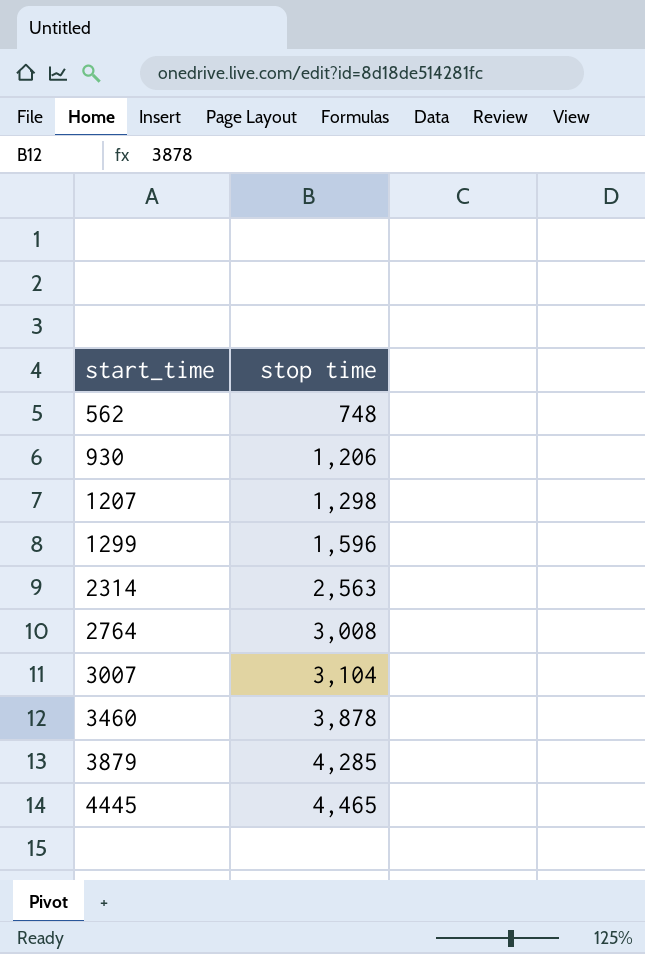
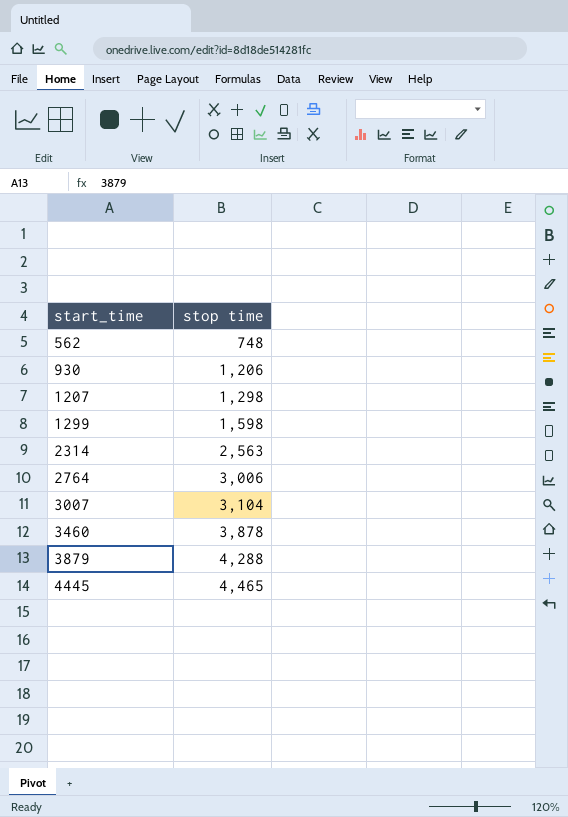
1299 | stop time: 1,596 -> 1,598
2764 | stop time: 3,008 -> 3,006
3879 | stop time: 4,285 -> 4,288

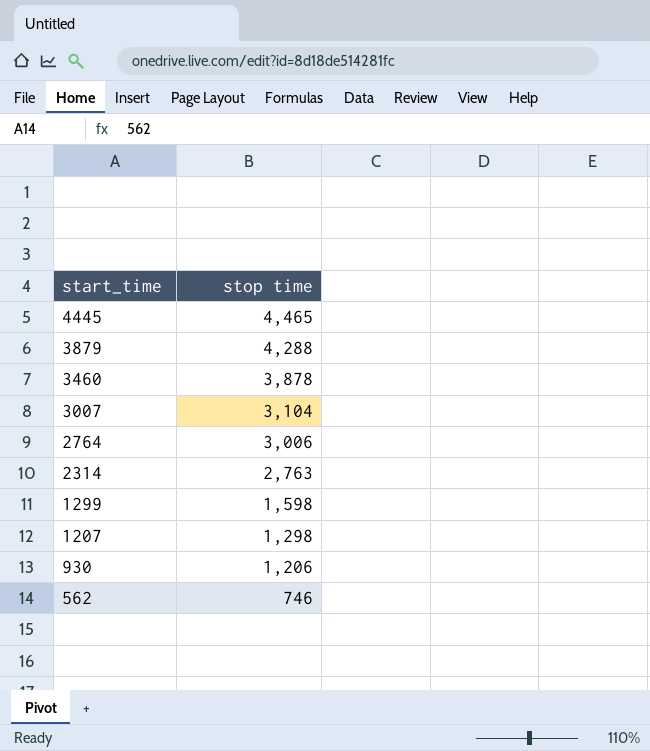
row order: start_time ascending -> start_time descending
2314 | stop time: 2,563 -> 2,763
562 | stop time: 748 -> 746

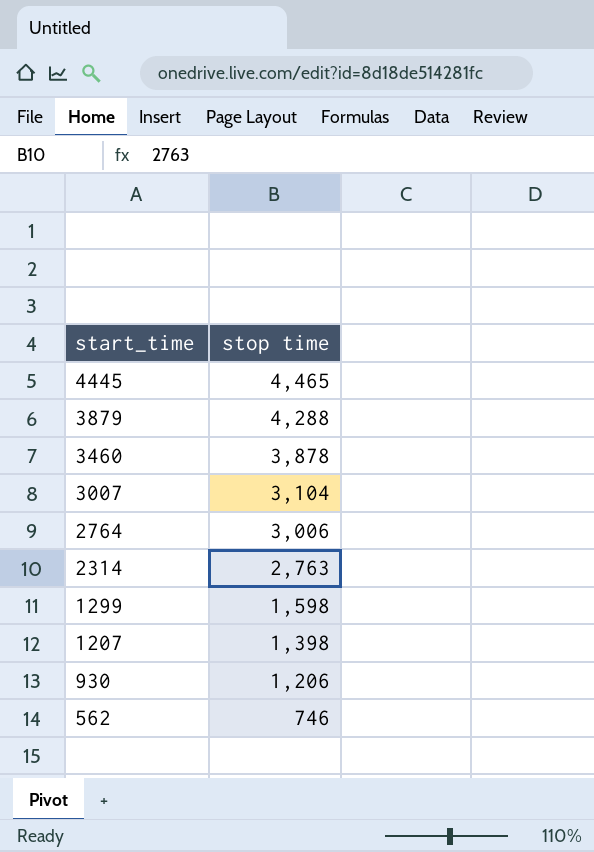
1207 | stop time: 1,298 -> 1,398

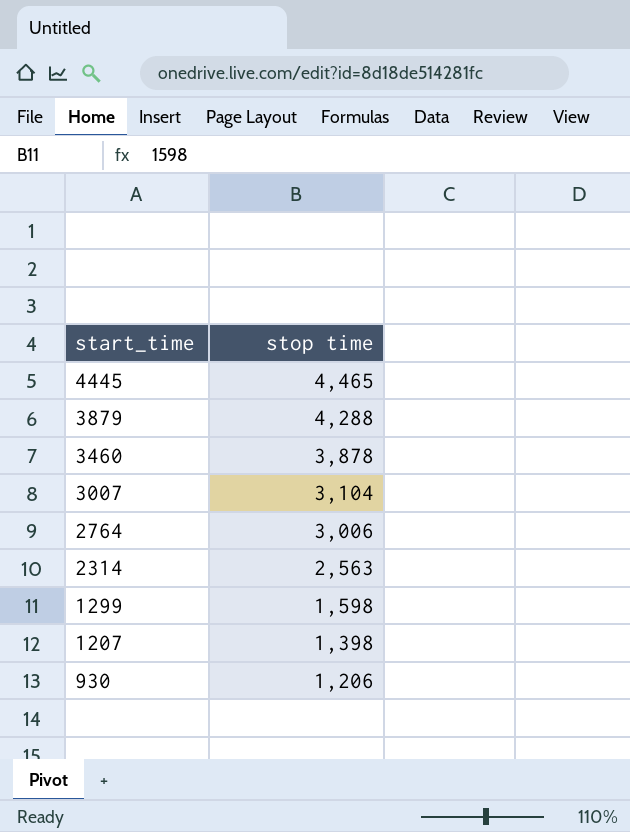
row 562: 746 -> none
2314 | stop time: 2,763 -> 2,563

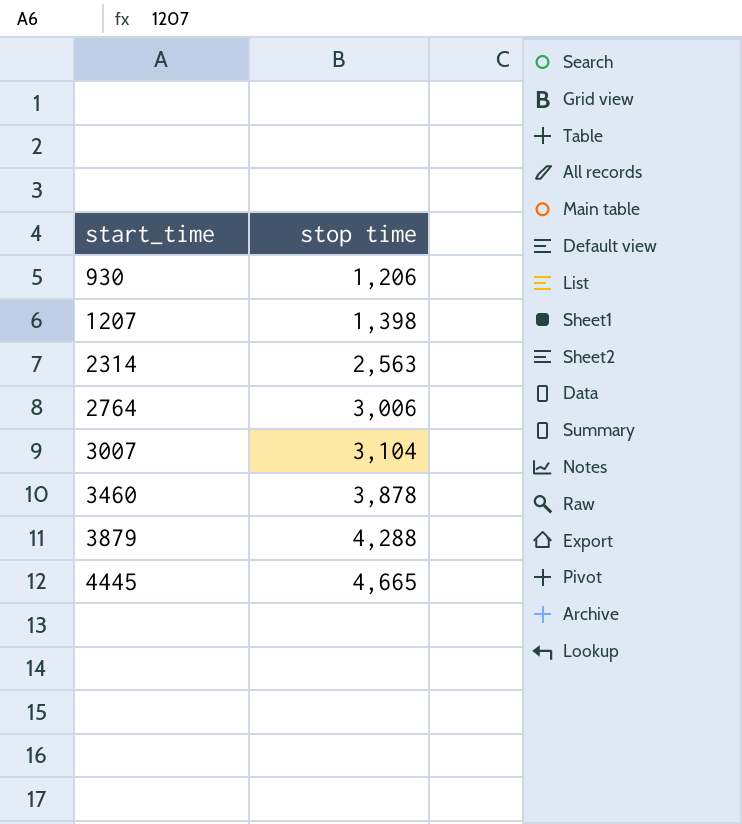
row order: start_time descending -> start_time ascending
row 1299: 1,598 -> none
4445 | stop time: 4,465 -> 4,665

